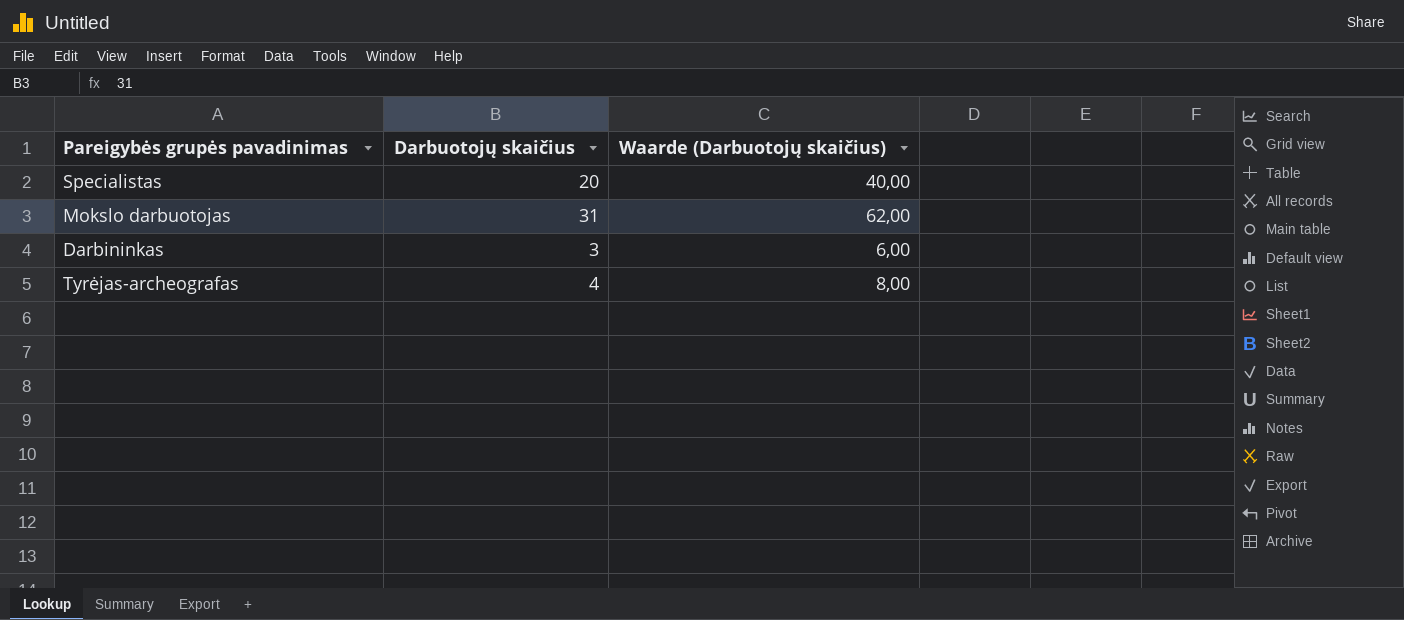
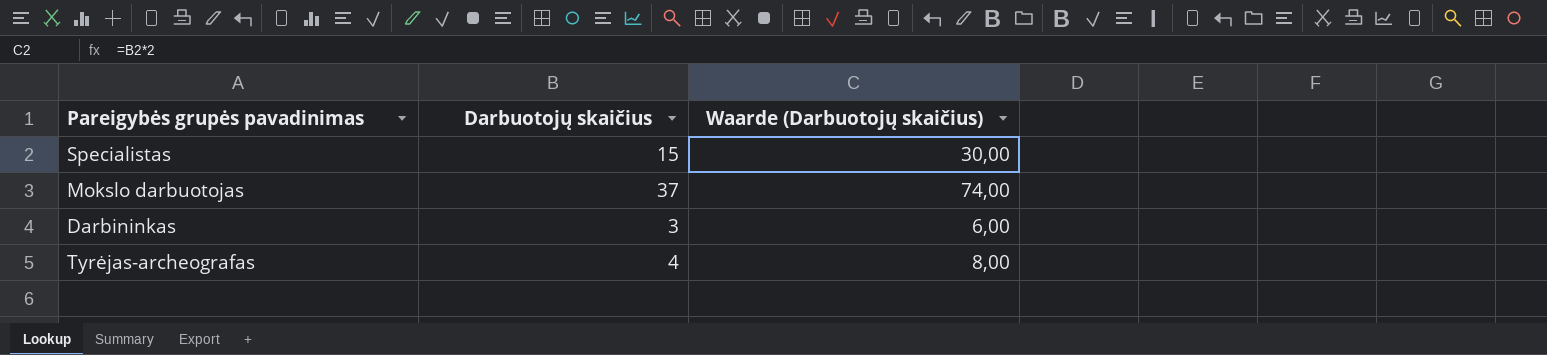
Specialistas | Darbuotojų skaičius: 20 -> 15
Specialistas | Waarde (Darbuotojų skaičius): 40,00 -> 30,00
Mokslo darbuotojas | Darbuotojų skaičius: 31 -> 37
Mokslo darbuotojas | Waarde (Darbuotojų skaičius): 62,00 -> 74,00

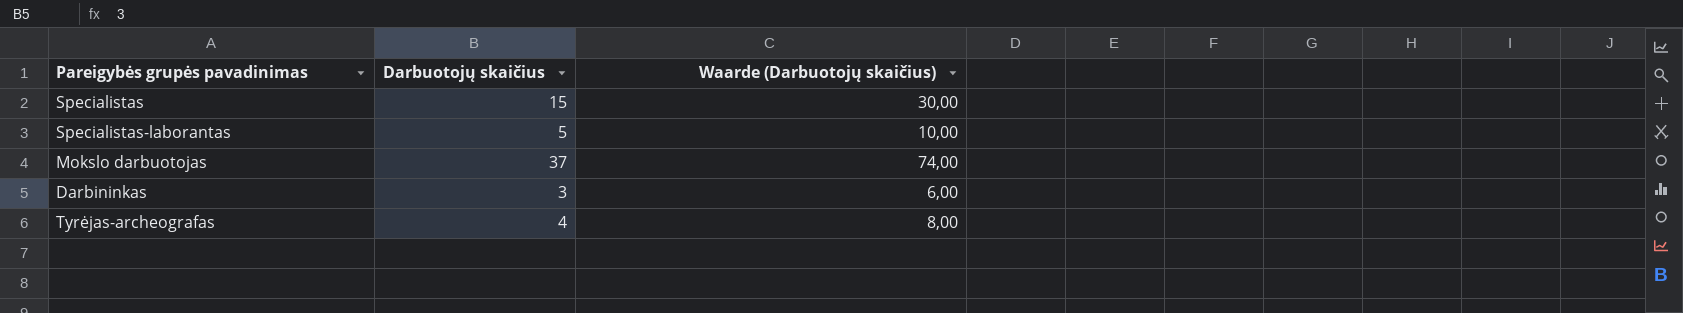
row Specialistas-laborantas: none -> 5 | 10,00

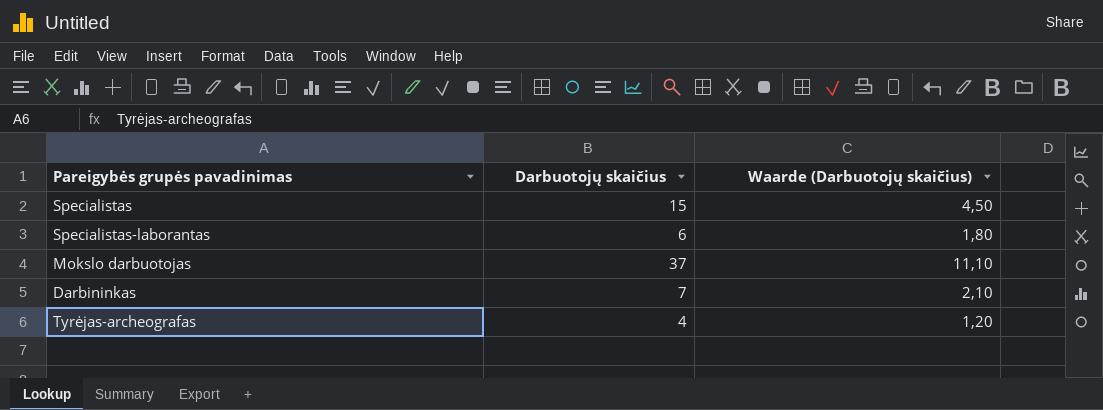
column Waarde (Darbuotojų skaičius) | formula: [Darbuotojų skaičius] * 2 -> [Darbuotojų skaičius] * 0,3
Specialistas-laborantas | Darbuotojų skaičius: 5 -> 6
Darbininkas | Darbuotojų skaičius: 3 -> 7

